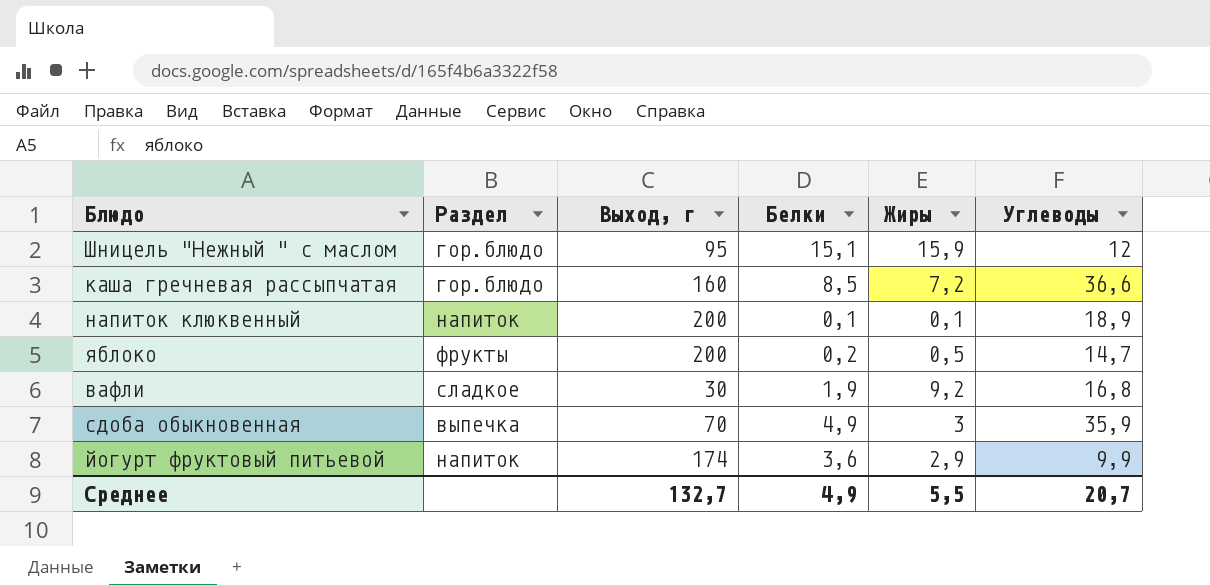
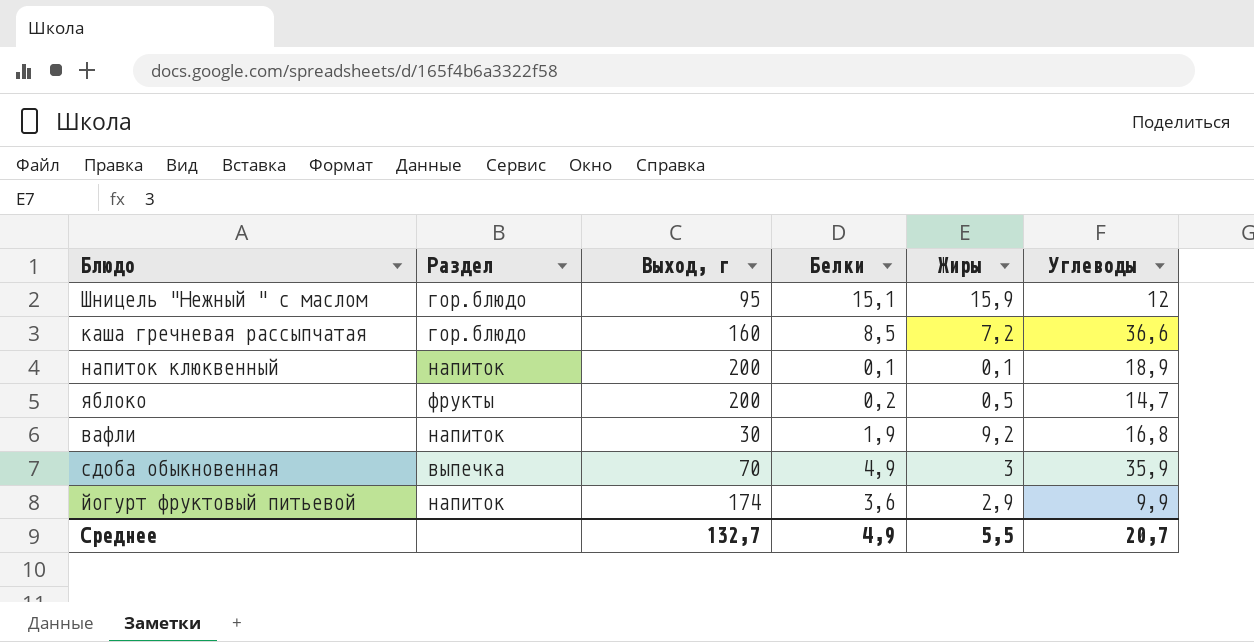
вафли | Раздел: сладкое -> напиток

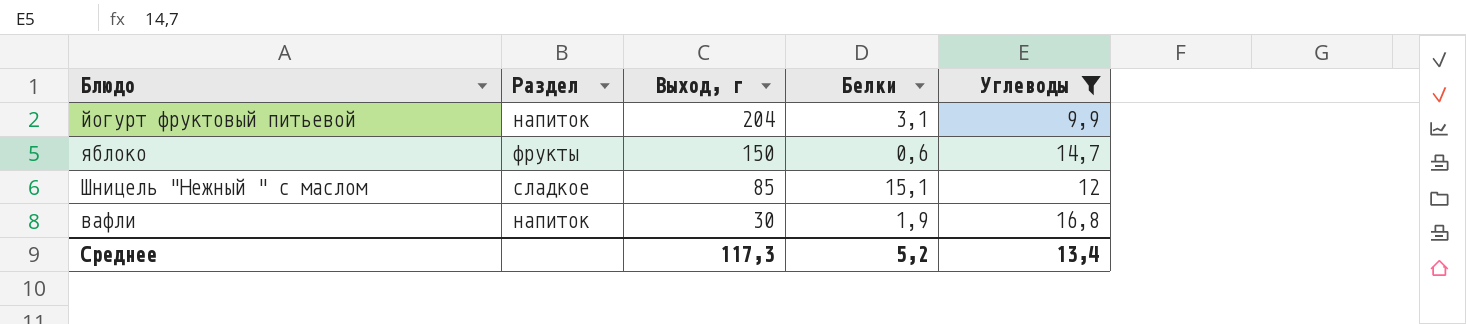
filter: none -> Углеводы <= 16,8
row order: none -> Выход, г descending
column Жиры | position: 5 -> none
йогурт фруктовый питьевой | Выход, г: 174 -> 204
йогурт фруктовый питьевой | Белки: 3,6 -> 3,1
яблоко | Выход, г: 200 -> 150
яблоко | Белки: 0,2 -> 0,6
Шницель "Нежный " с маслом | Раздел: гор.блюдо -> сладкое
Шницель "Нежный " с маслом | Выход, г: 95 -> 85
Среднее | Выход, г: 132,7 -> 117,3
Среднее | Белки: 4,9 -> 5,2
Среднее | Углеводы: 20,7 -> 13,4

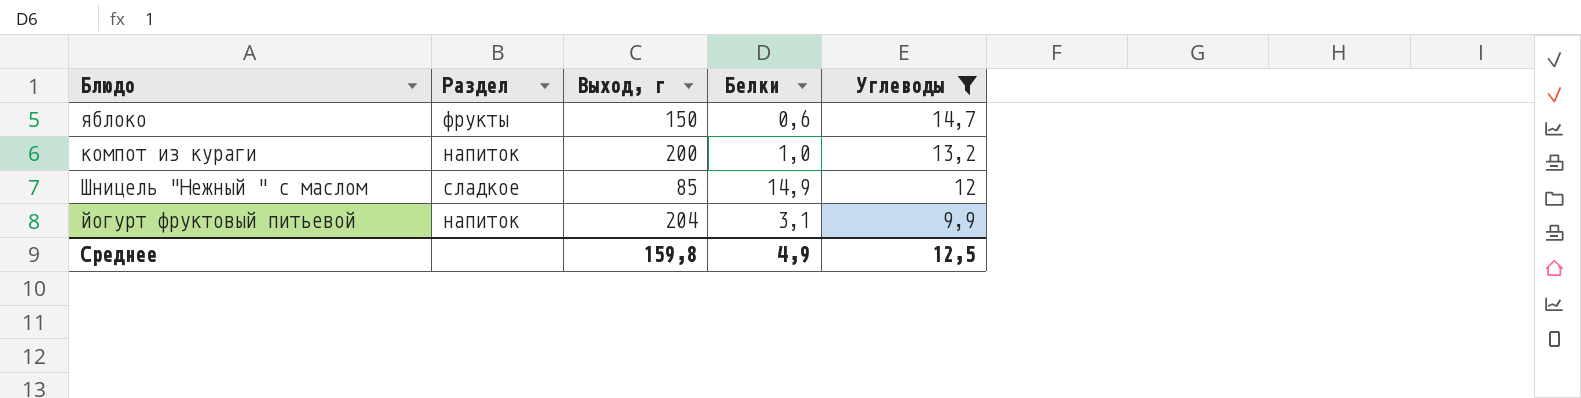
row order: Выход, г descending -> Углеводы descending
row вафли: напиток | 30 | 1,9 | 16,8 -> none
row компот из кураги: none -> напиток | 200 | 1,0 | 13,2
Шницель "Нежный " с маслом | Белки: 15,1 -> 14,9
Среднее | Выход, г: 117,3 -> 159,8
Среднее | Белки: 5,2 -> 4,9
Среднее | Углеводы: 13,4 -> 12,5

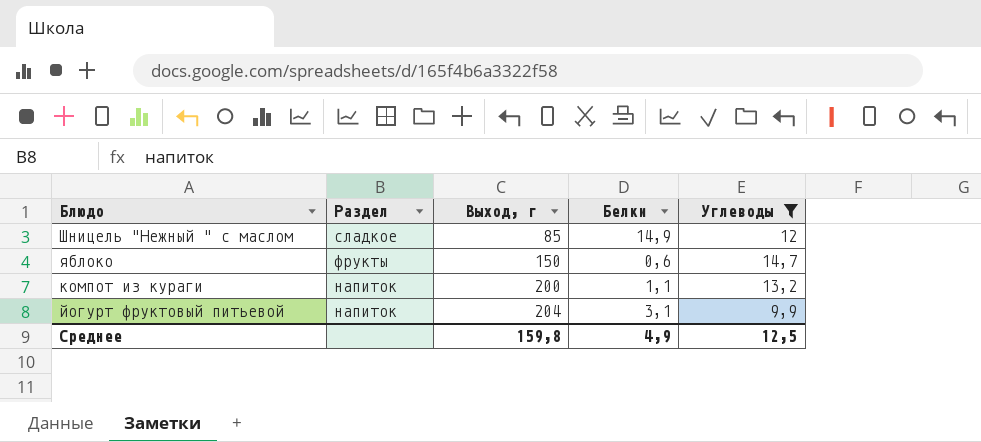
row order: Углеводы descending -> Выход, г ascending
компот из кураги | Белки: 1,0 -> 1,1

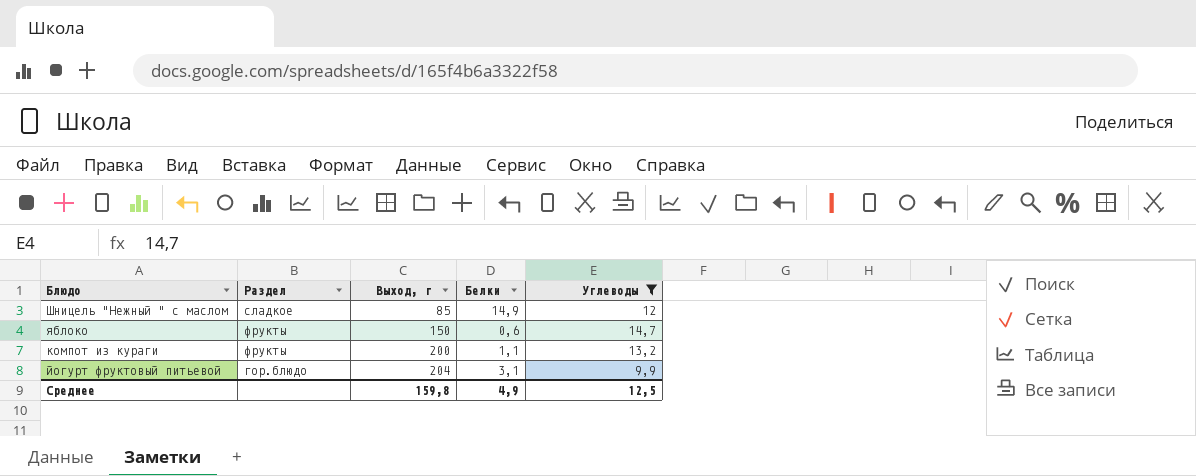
компот из кураги | Раздел: напиток -> фрукты
йогурт фруктовый питьевой | Раздел: напиток -> гор.блюдо

